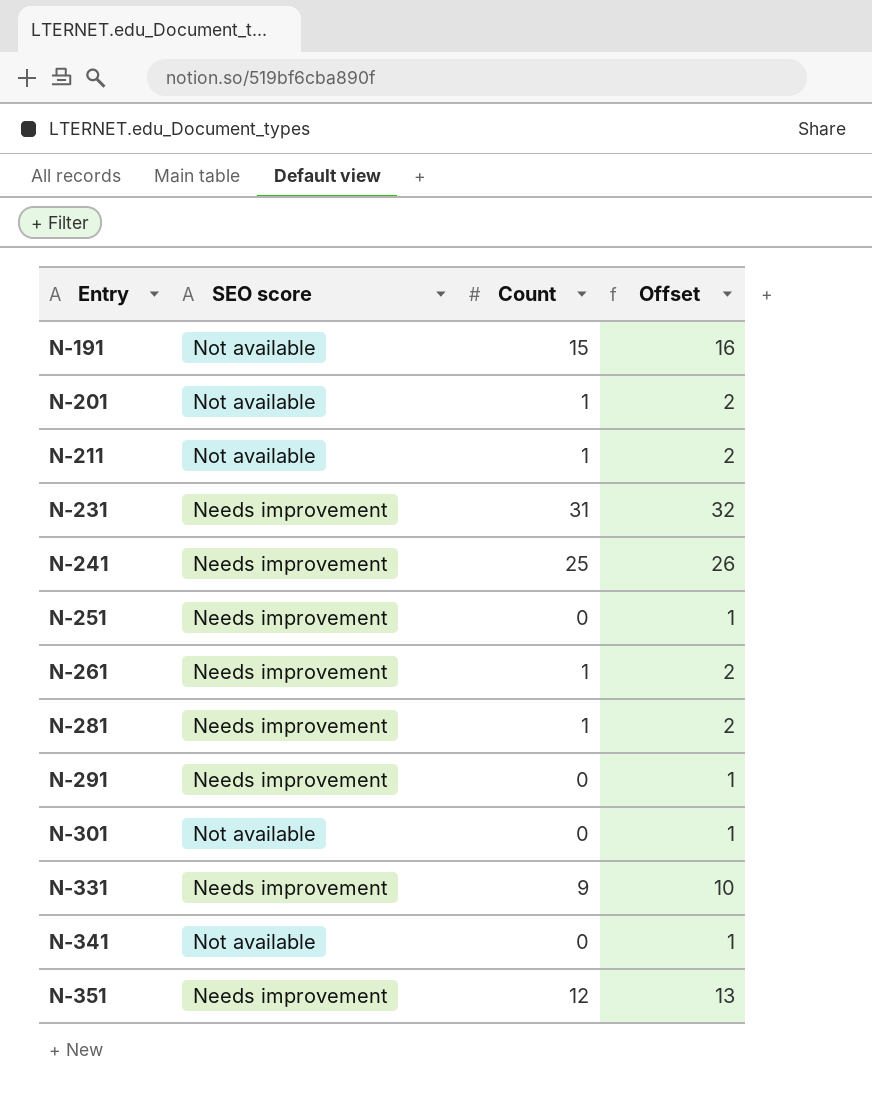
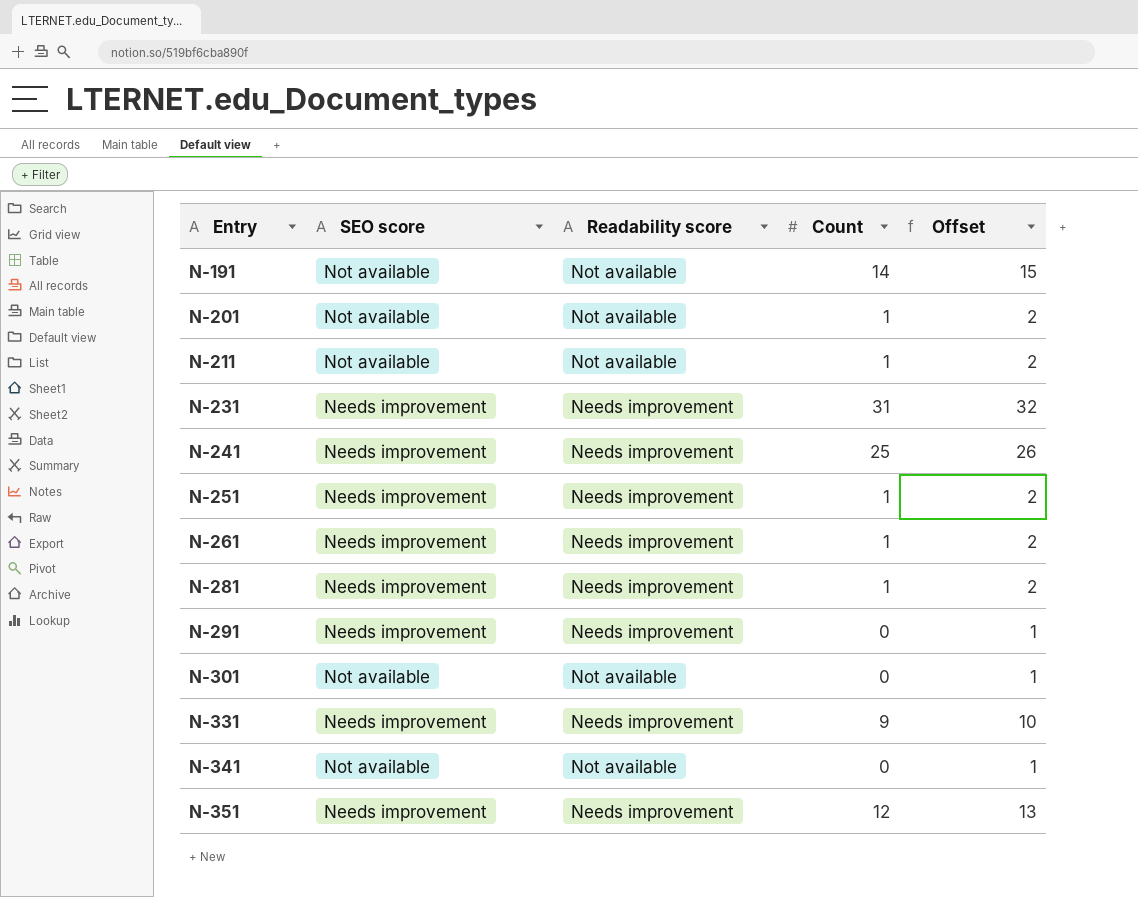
column Readability score | position: none -> 3
N-191 | Count: 15 -> 14
N-191 | Offset: 16 -> 15
N-251 | Count: 0 -> 1
N-251 | Offset: 1 -> 2

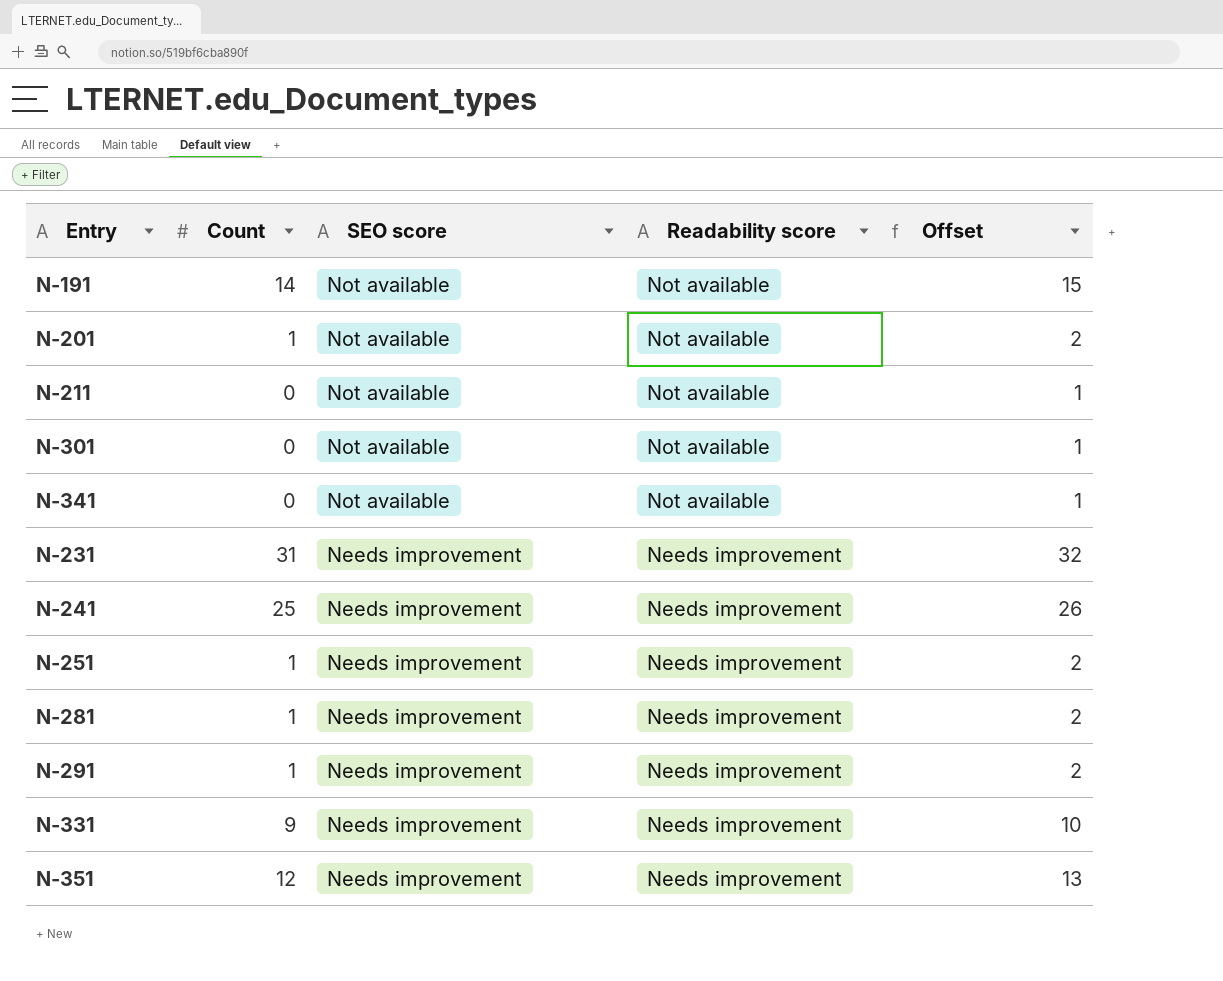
row order: Entry ascending -> SEO score descending
column Count | position: 4 -> 2
row N-261: Needs improvement | Needs improvement | 1 | 2 -> none
N-211 | Count: 1 -> 0
N-211 | Offset: 2 -> 1
N-291 | Count: 0 -> 1
N-291 | Offset: 1 -> 2

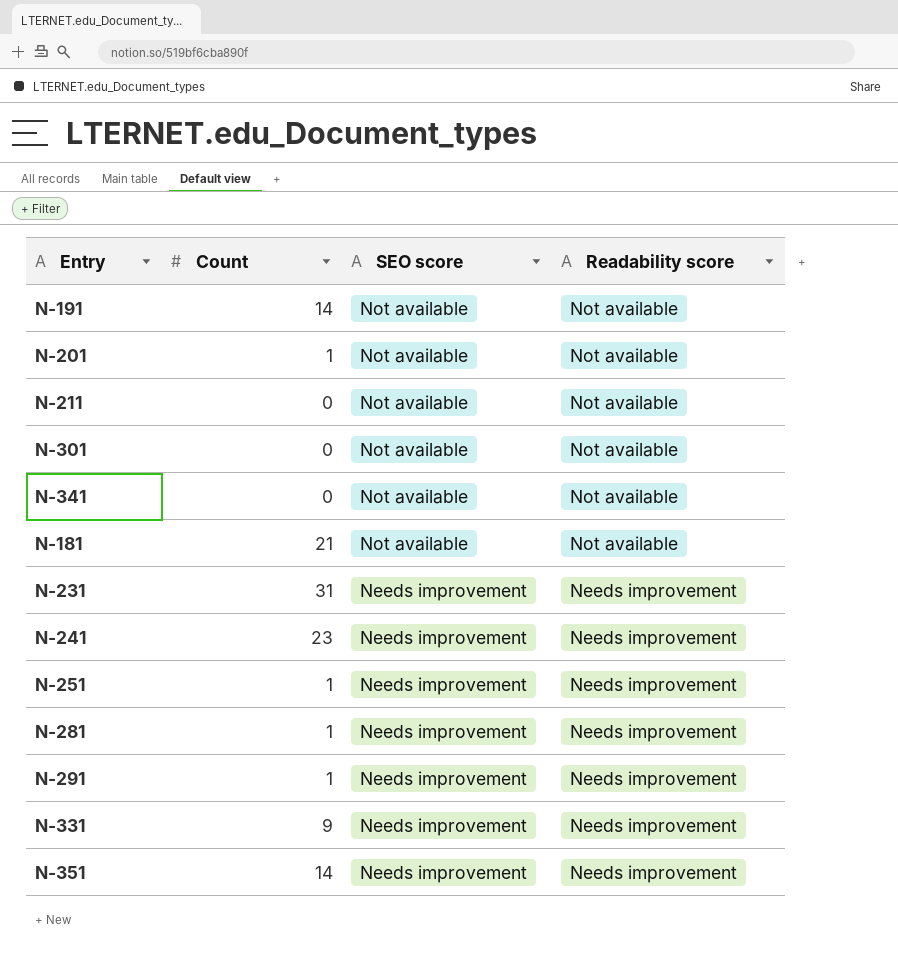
column Offset | formula: [Count] + 1 -> none
row N-181: none -> 21 | Not available | Not available
N-241 | Count: 25 -> 23
N-351 | Count: 12 -> 14

